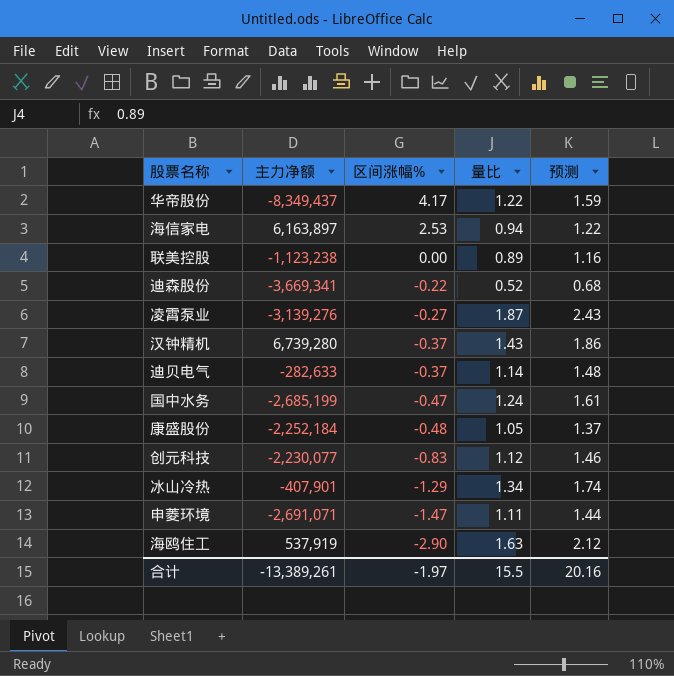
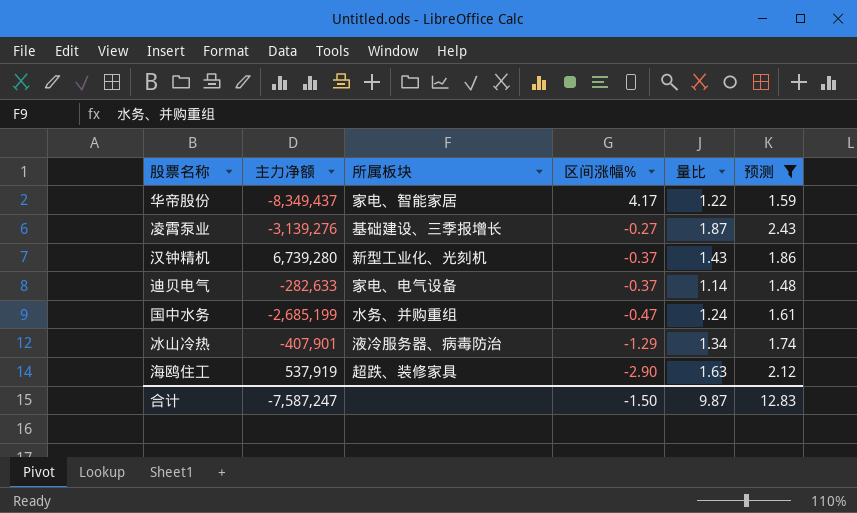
filter: none -> 预测 >= 1.48
column 所属板块 | position: none -> 3
合计 | 主力净额: -13,389,261 -> -7,587,247
合计 | 区间涨幅%: -1.97 -> -1.50
合计 | 量比: 15.5 -> 9.87
合计 | 预测: 20.16 -> 12.83

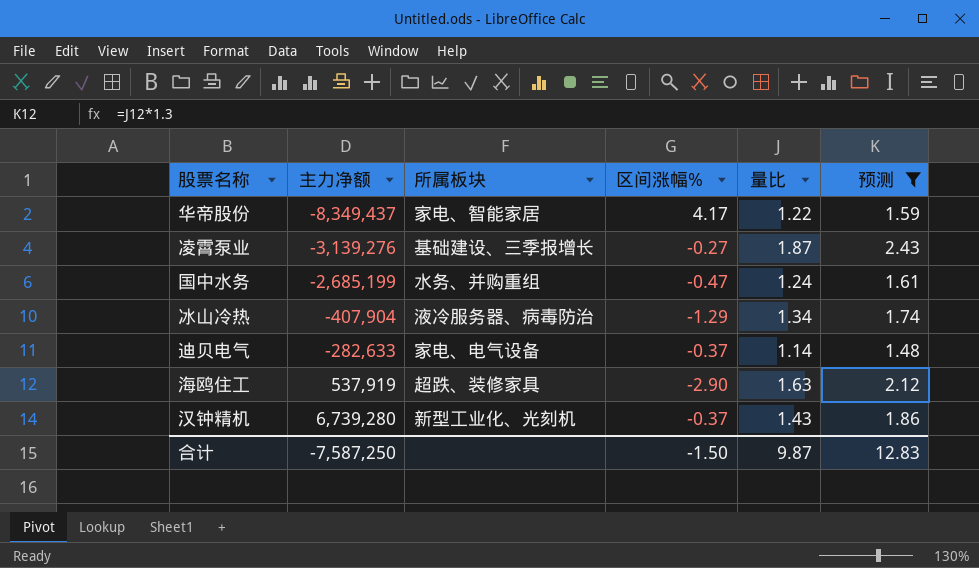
row order: 区间涨幅% descending -> 主力净额 ascending
冰山冷热 | 主力净额: -407,901 -> -407,904
合计 | 主力净额: -7,587,247 -> -7,587,250

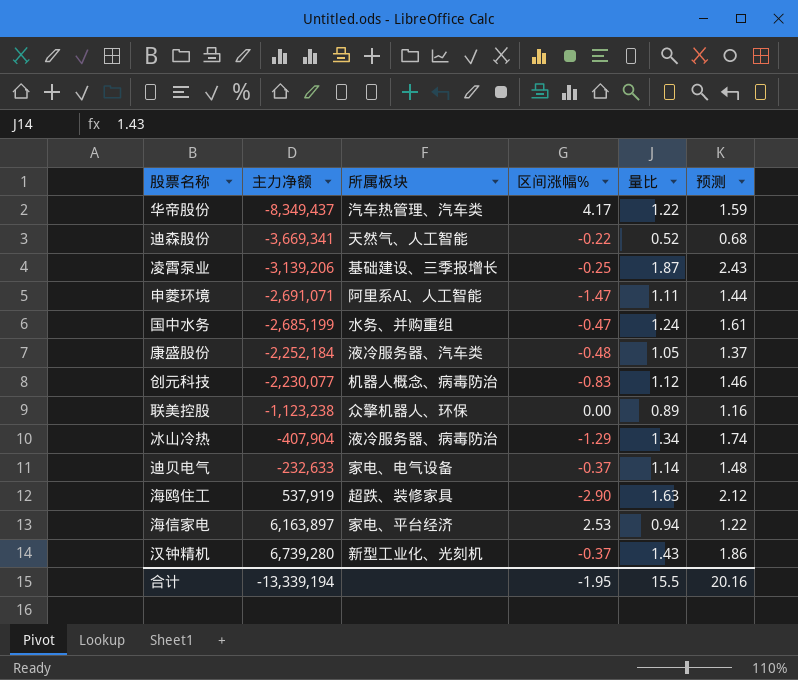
filter: 预测 >= 1.48 -> none
华帝股份 | 所属板块: 家电、智能家居 -> 汽车热管理、汽车类
凌霄泵业 | 主力净额: -3,139,276 -> -3,139,206
凌霄泵业 | 区间涨幅%: -0.27 -> -0.25
迪贝电气 | 主力净额: -282,633 -> -232,633
合计 | 主力净额: -7,587,250 -> -13,339,194
合计 | 区间涨幅%: -1.50 -> -1.95
合计 | 量比: 9.87 -> 15.5
合计 | 预测: 12.83 -> 20.16

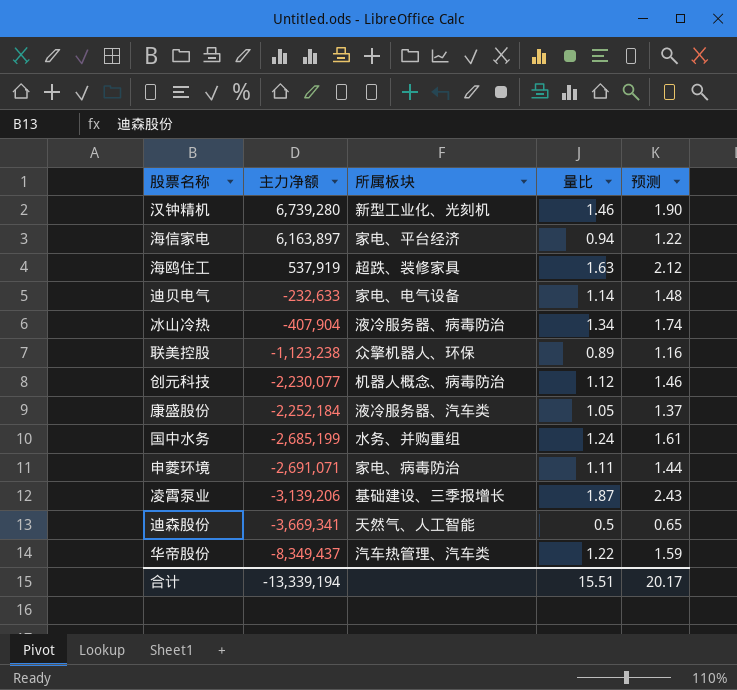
row order: 主力净额 ascending -> 主力净额 descending
column 区间涨幅% | position: 4 -> none
汉钟精机 | 量比: 1.43 -> 1.46
汉钟精机 | 预测: 1.86 -> 1.90
申菱环境 | 所属板块: 阿里系AI、人工智能 -> 家电、病毒防治
迪森股份 | 量比: 0.52 -> 0.5
迪森股份 | 预测: 0.68 -> 0.65
合计 | 量比: 15.5 -> 15.51
合计 | 预测: 20.16 -> 20.17

